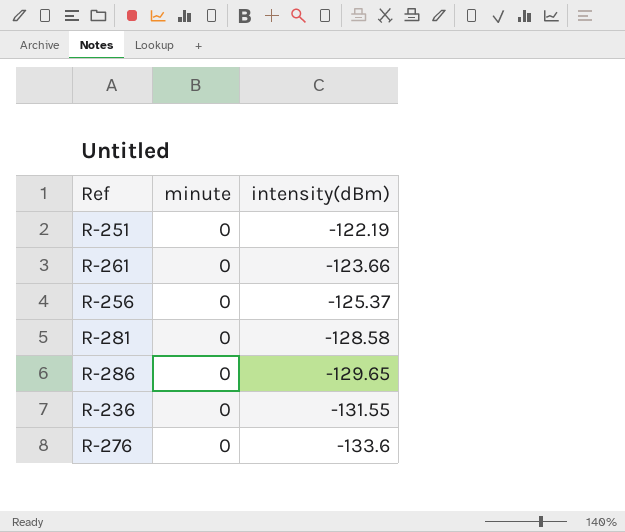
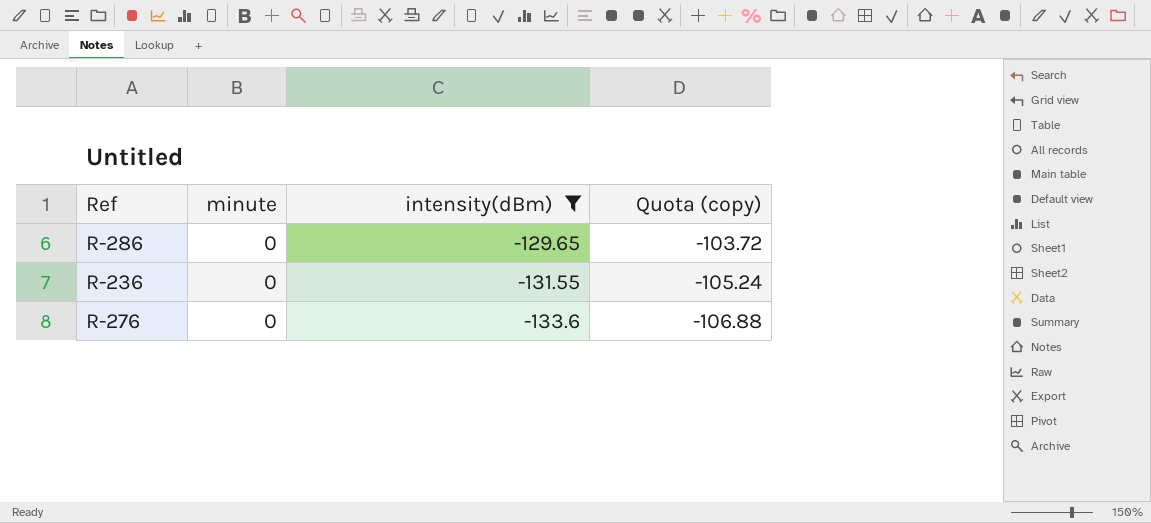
filter: none -> intensity(dBm) <= -129.65
column Quota (copy) | formula: none -> [intensity(dBm)] * 0.8

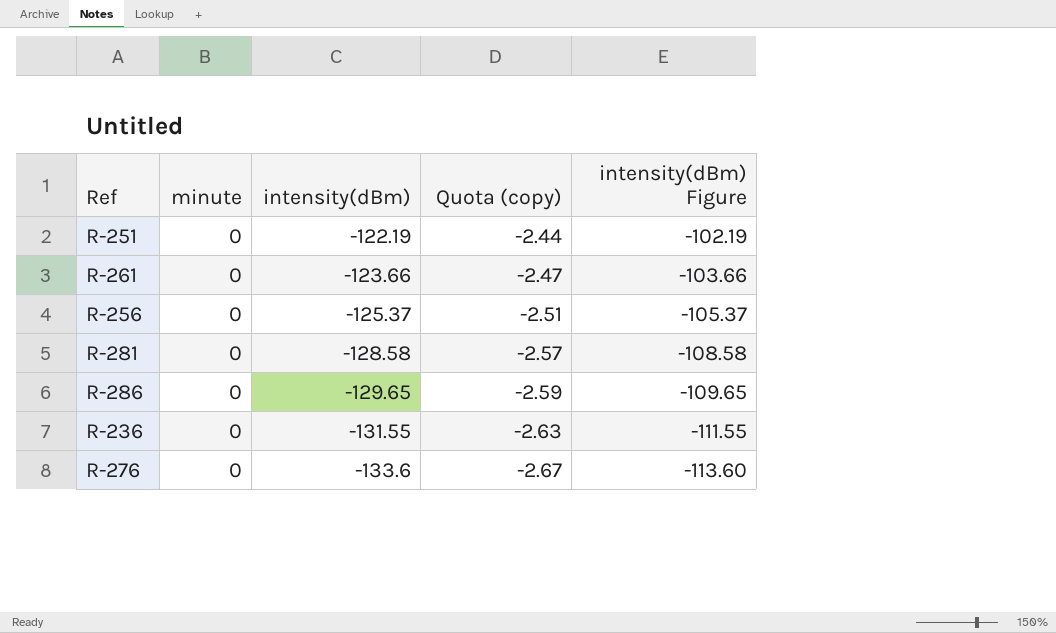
filter: intensity(dBm) <= -129.65 -> none
column Quota (copy) | formula: [intensity(dBm)] * 0.8 -> [intensity(dBm)] * 0.02
column intensity(dBm) Figure | formula: none -> [intensity(dBm)] + 20

